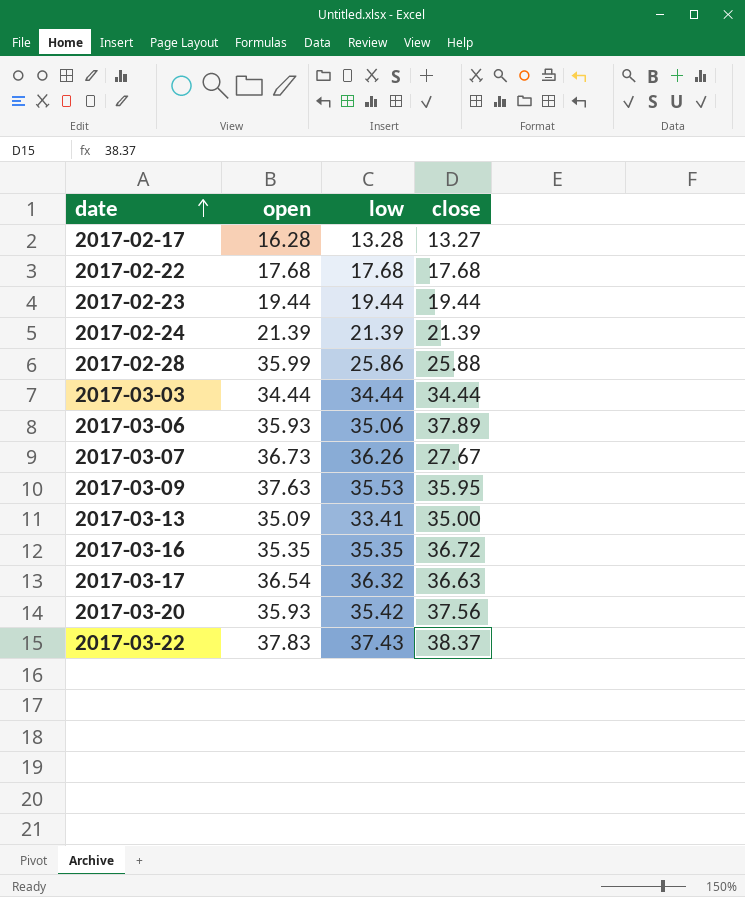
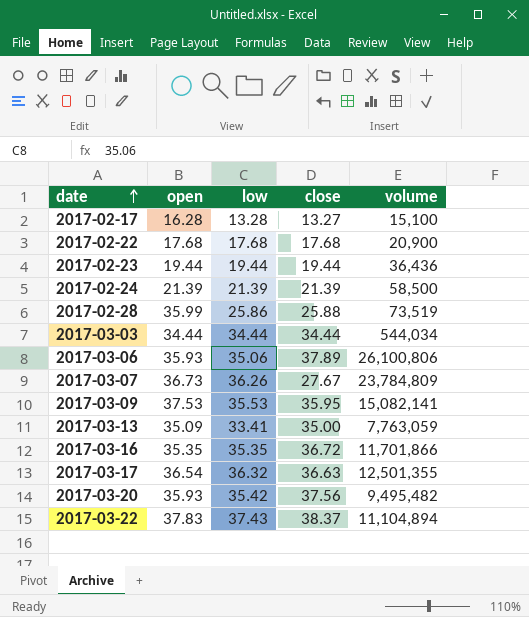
column volume | position: none -> 5
2017-03-09 | open: 37.63 -> 37.53

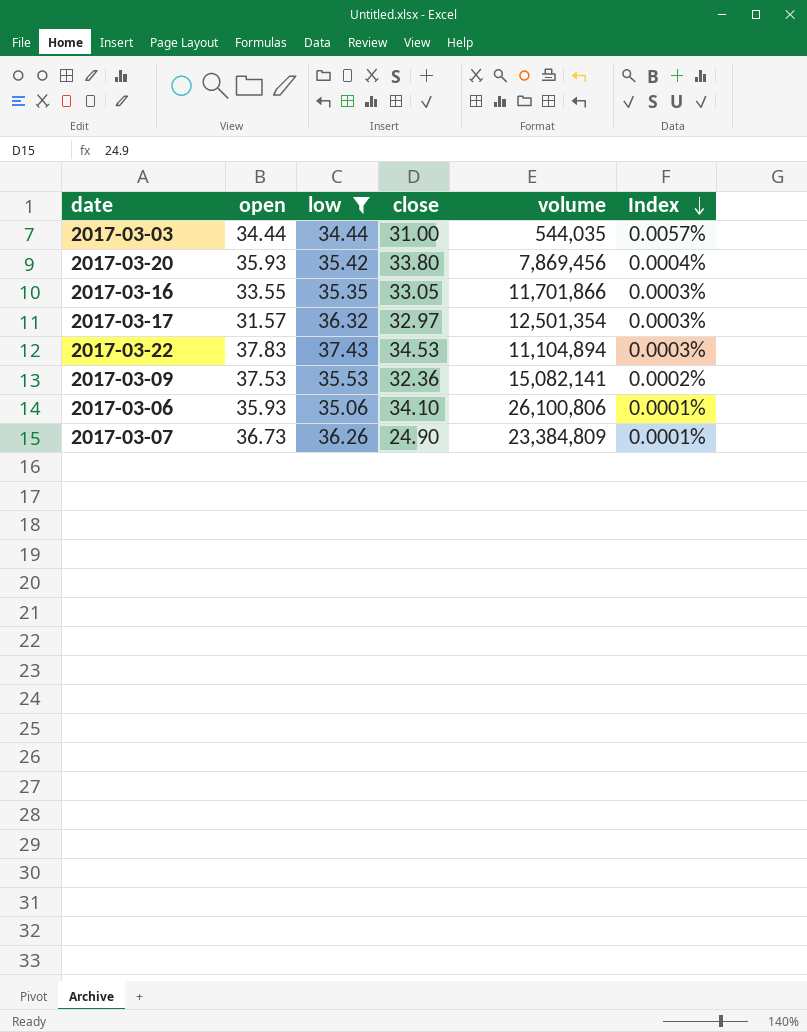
filter: none -> low >= 34.44
row order: date ascending -> Index descending
column Index | formula: none -> [close] / [volume]
2017-03-03 | close: 34.44 -> 31.00
2017-03-03 | volume: 544,034 -> 544,035
2017-03-20 | close: 37.56 -> 33.80
2017-03-20 | volume: 9,495,482 -> 7,869,456
2017-03-16 | open: 35.35 -> 33.55
2017-03-16 | close: 36.72 -> 33.05
2017-03-17 | open: 36.54 -> 31.57
2017-03-17 | close: 36.63 -> 32.97
2017-03-17 | volume: 12,501,355 -> 12,501,354
2017-03-22 | close: 38.37 -> 34.53
2017-03-09 | close: 35.95 -> 32.36
2017-03-06 | close: 37.89 -> 34.10
2017-03-07 | close: 27.67 -> 24.90
2017-03-07 | volume: 23,784,809 -> 23,384,809

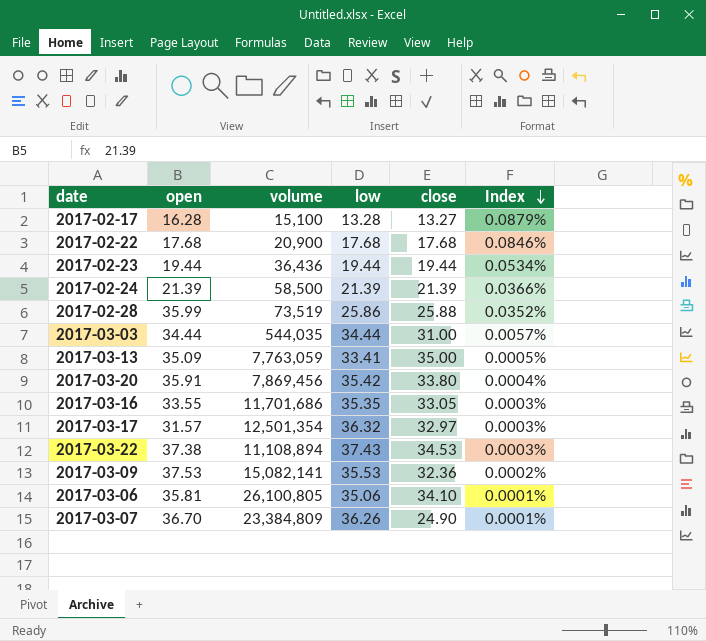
filter: low >= 34.44 -> none
column volume | position: 5 -> 3
2017-03-20 | open: 35.93 -> 35.91
2017-03-16 | volume: 11,701,866 -> 11,701,686
2017-03-22 | open: 37.83 -> 37.38
2017-03-22 | volume: 11,104,894 -> 11,108,894
2017-03-06 | open: 35.93 -> 35.81
2017-03-06 | volume: 26,100,806 -> 26,100,805
2017-03-07 | open: 36.73 -> 36.70

